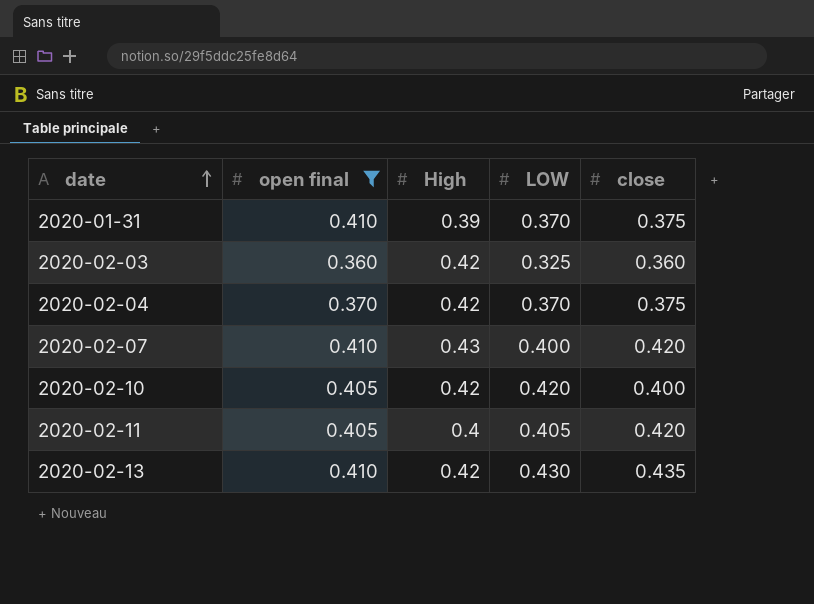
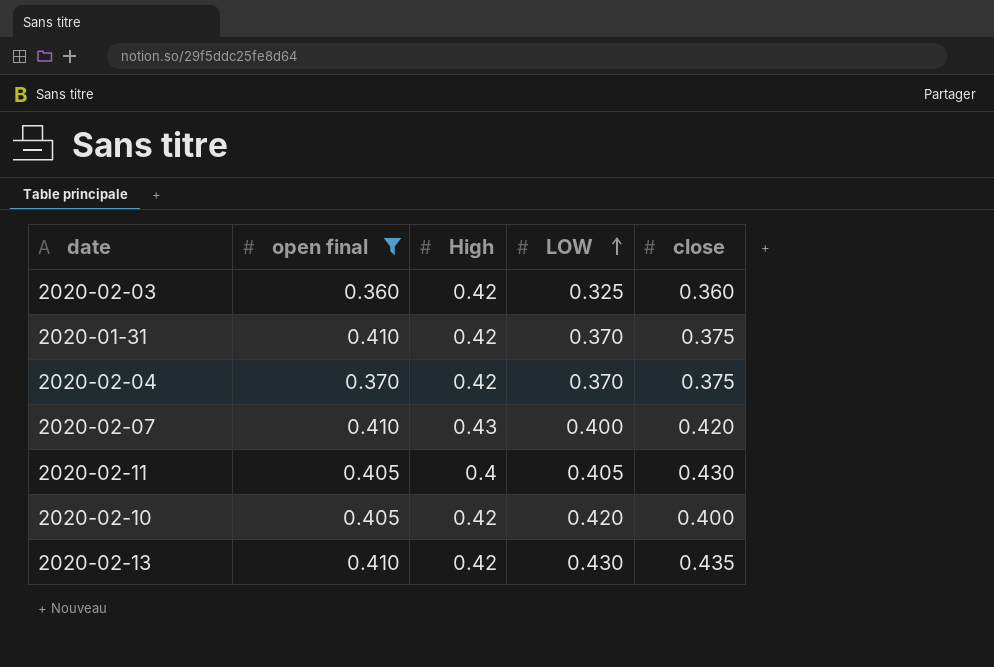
row order: date ascending -> LOW ascending
2020-01-31 | High: 0.39 -> 0.42
2020-02-11 | close: 0.420 -> 0.430

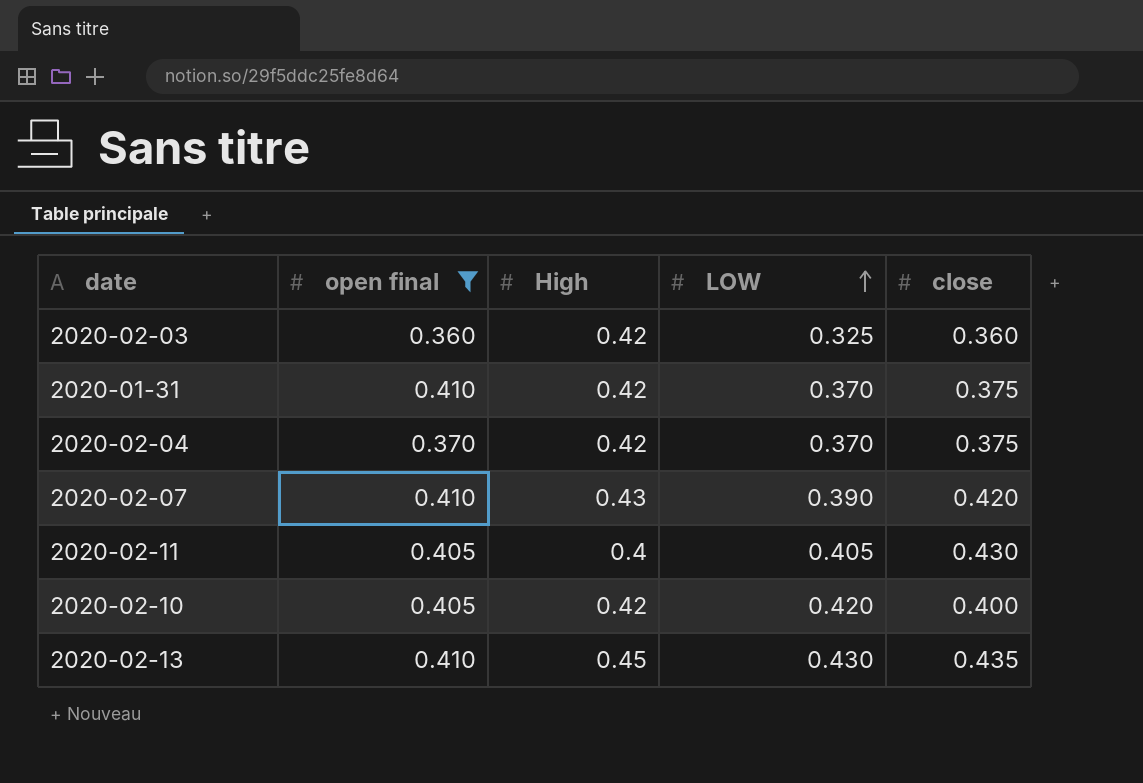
2020-02-07 | LOW: 0.400 -> 0.390
2020-02-13 | High: 0.42 -> 0.45

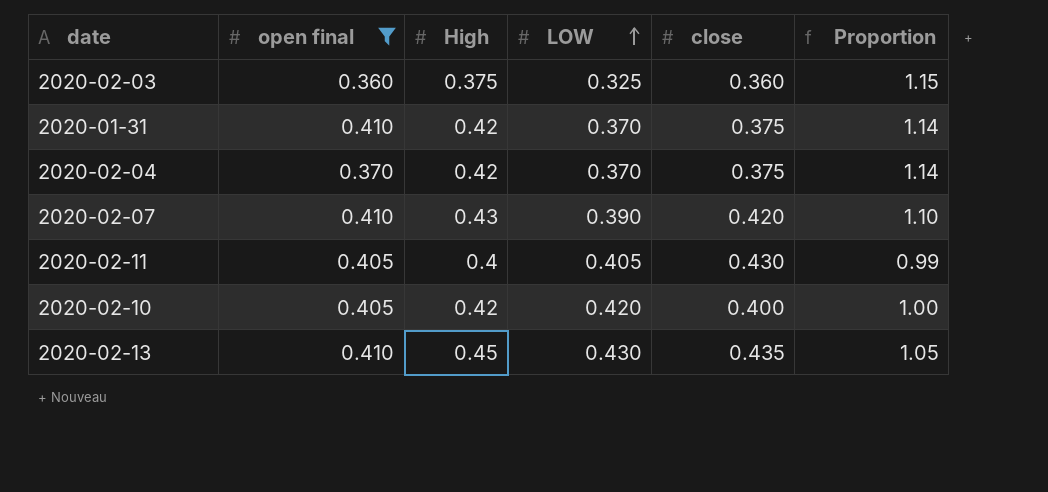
column Proportion | formula: none -> [High] / [LOW]
2020-02-03 | High: 0.42 -> 0.375

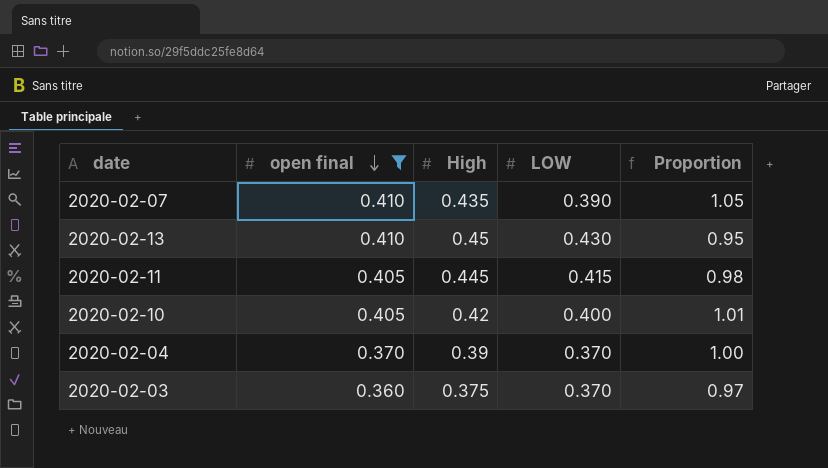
row order: LOW ascending -> open final descending
column close | position: 5 -> none
column Proportion | formula: [High] / [LOW] -> [open final] / [LOW]
row 2020-01-31: 0.410 | 0.42 | 0.370 | 0.375 | 1.14 -> none
2020-02-07 | High: 0.43 -> 0.435
2020-02-11 | High: 0.4 -> 0.445
2020-02-11 | LOW: 0.405 -> 0.415
2020-02-10 | LOW: 0.420 -> 0.400
2020-02-04 | High: 0.42 -> 0.39
2020-02-03 | LOW: 0.325 -> 0.370

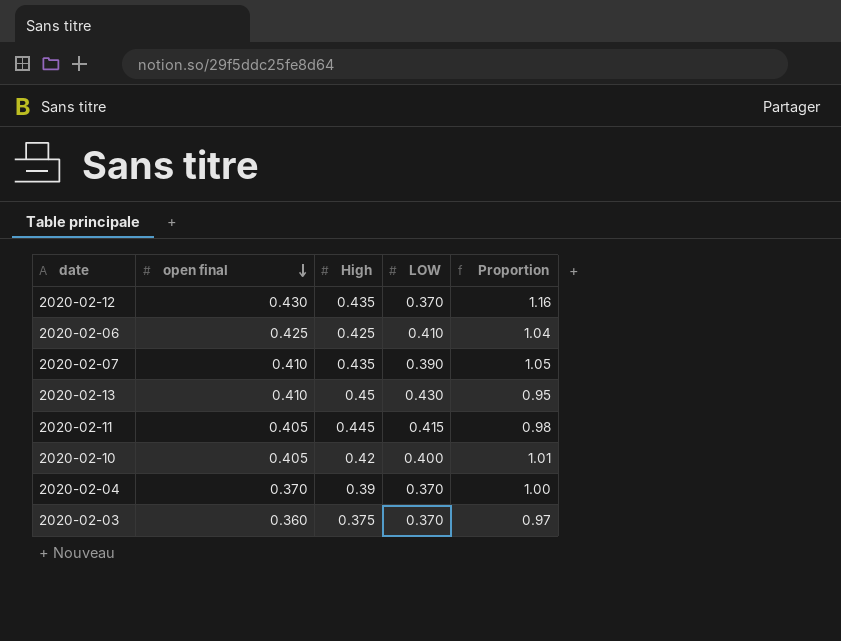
filter: open final <= 0.410 -> none

